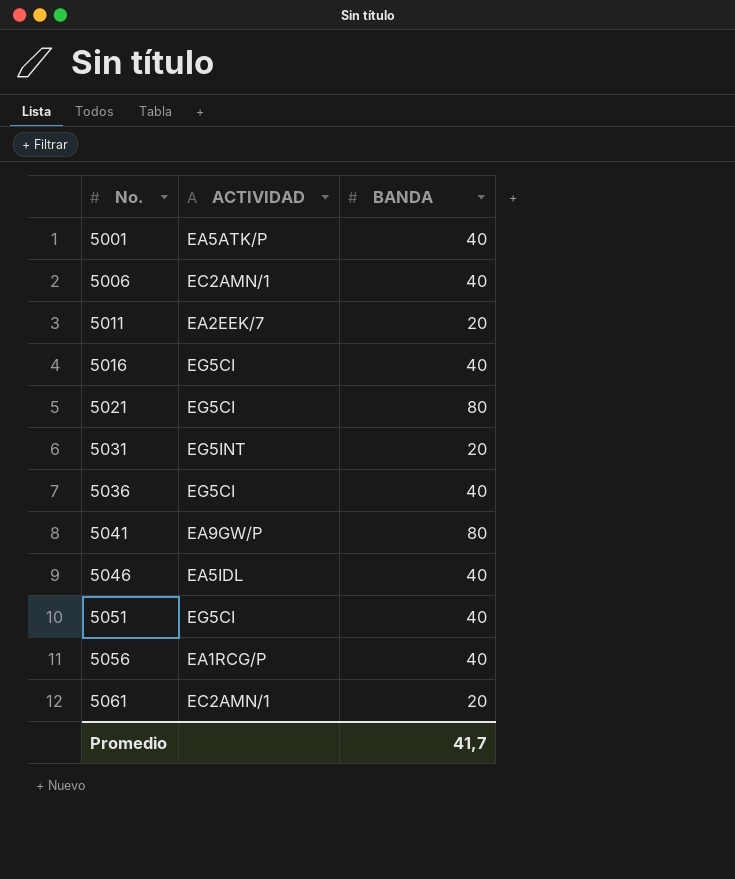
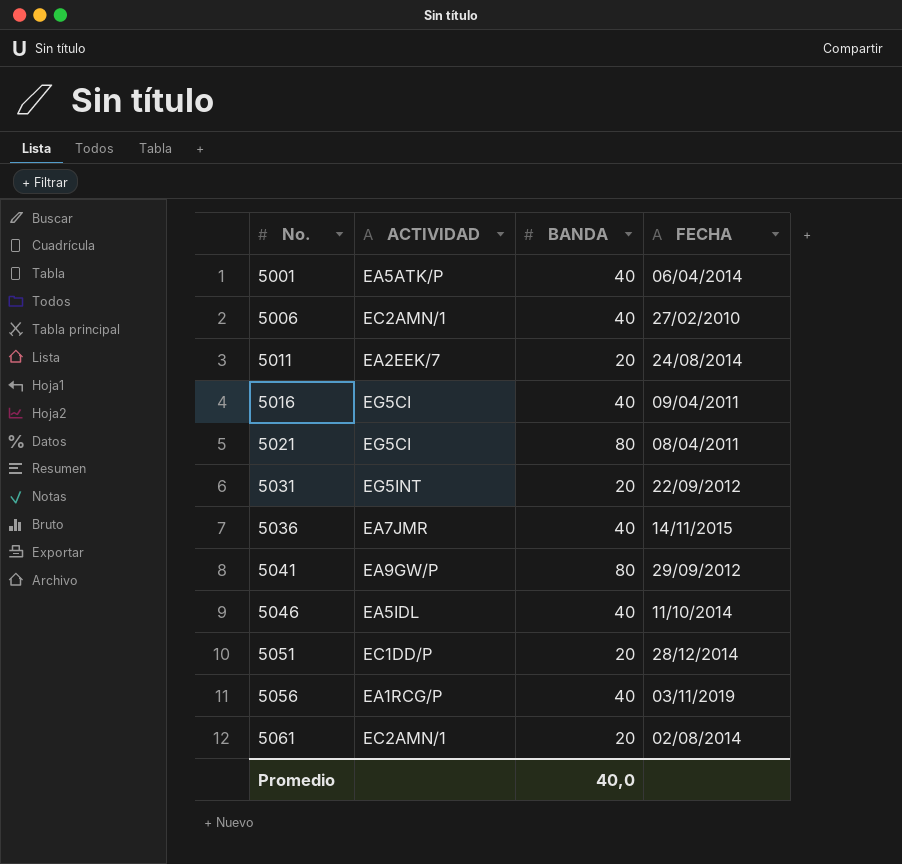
column FECHA | position: none -> 4
5036 | ACTIVIDAD: EG5CI -> EA7JMR
5051 | ACTIVIDAD: EG5CI -> EC1DD/P
5051 | BANDA: 40 -> 20
Promedio | BANDA: 41,7 -> 40,0

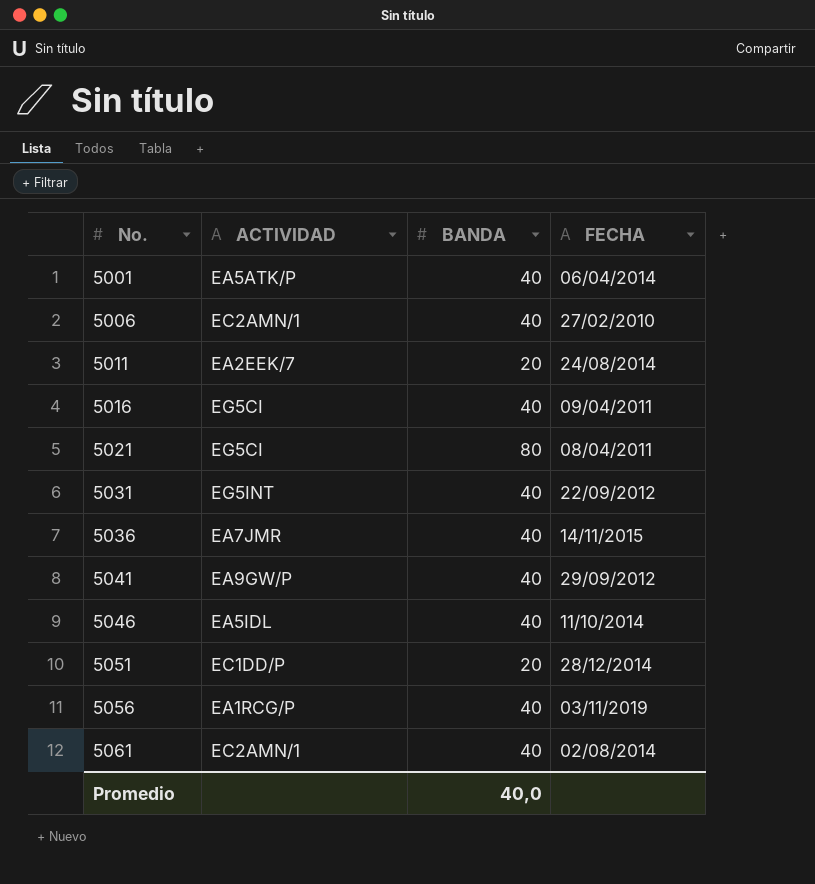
5031 | BANDA: 20 -> 40
5041 | BANDA: 80 -> 40
5061 | BANDA: 20 -> 40

